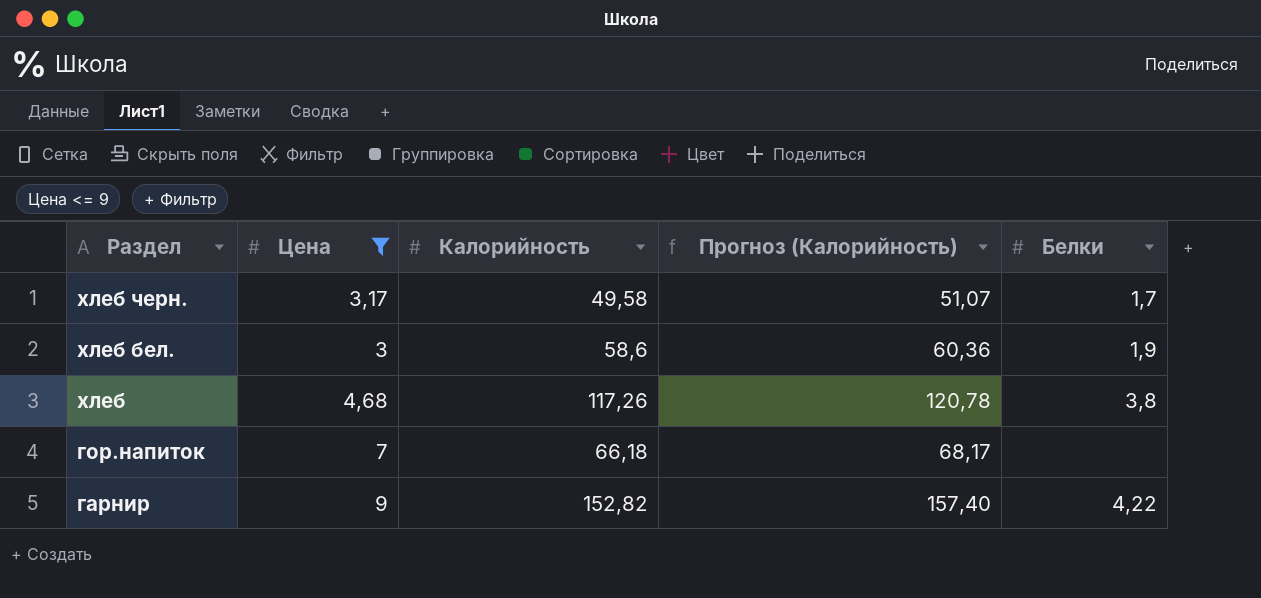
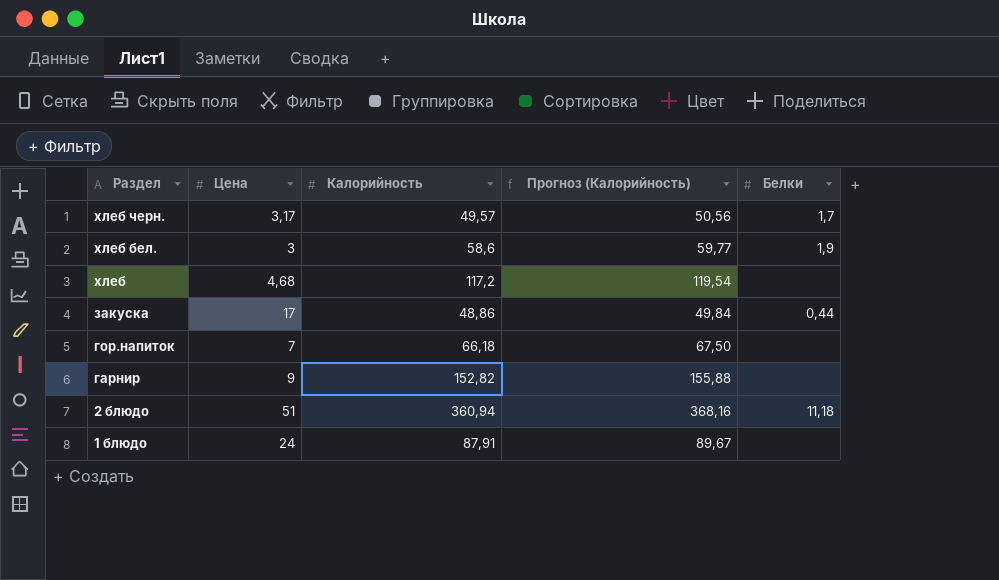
filter: Цена <= 9 -> none
column Прогноз (Калорийность) | formula: [Калорийность] * 1,03 -> [Калорийность] * 1,02
хлеб черн. | Калорийность: 49,58 -> 49,57
хлеб | Калорийность: 117,26 -> 117,2
хлеб | Белки: 3,8 -> none
гарнир | Белки: 4,22 -> none

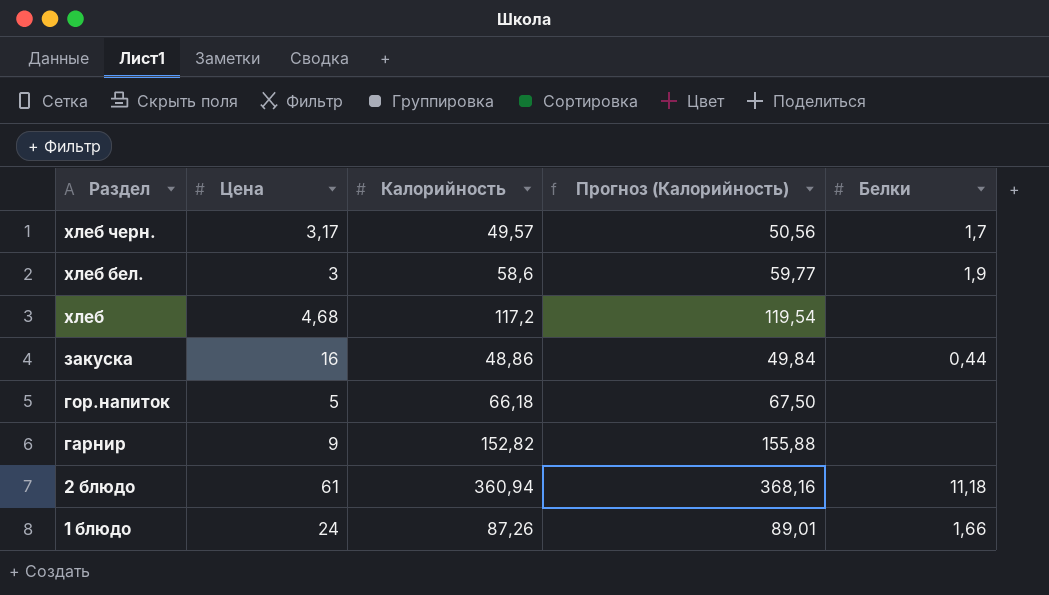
закуска | Цена: 17 -> 16
гор.напиток | Цена: 7 -> 5
2 блюдо | Цена: 51 -> 61
1 блюдо | Калорийность: 87,91 -> 87,26
1 блюдо | Прогноз (Калорийность): 89,67 -> 89,01
1 блюдо | Белки: none -> 1,66

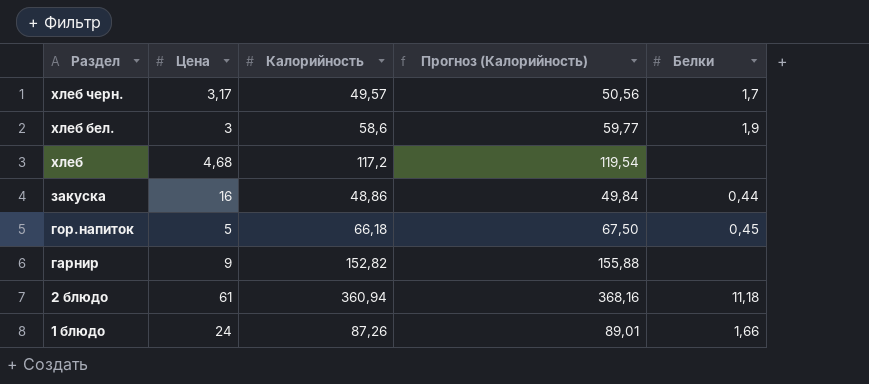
гор.напиток | Белки: none -> 0,45

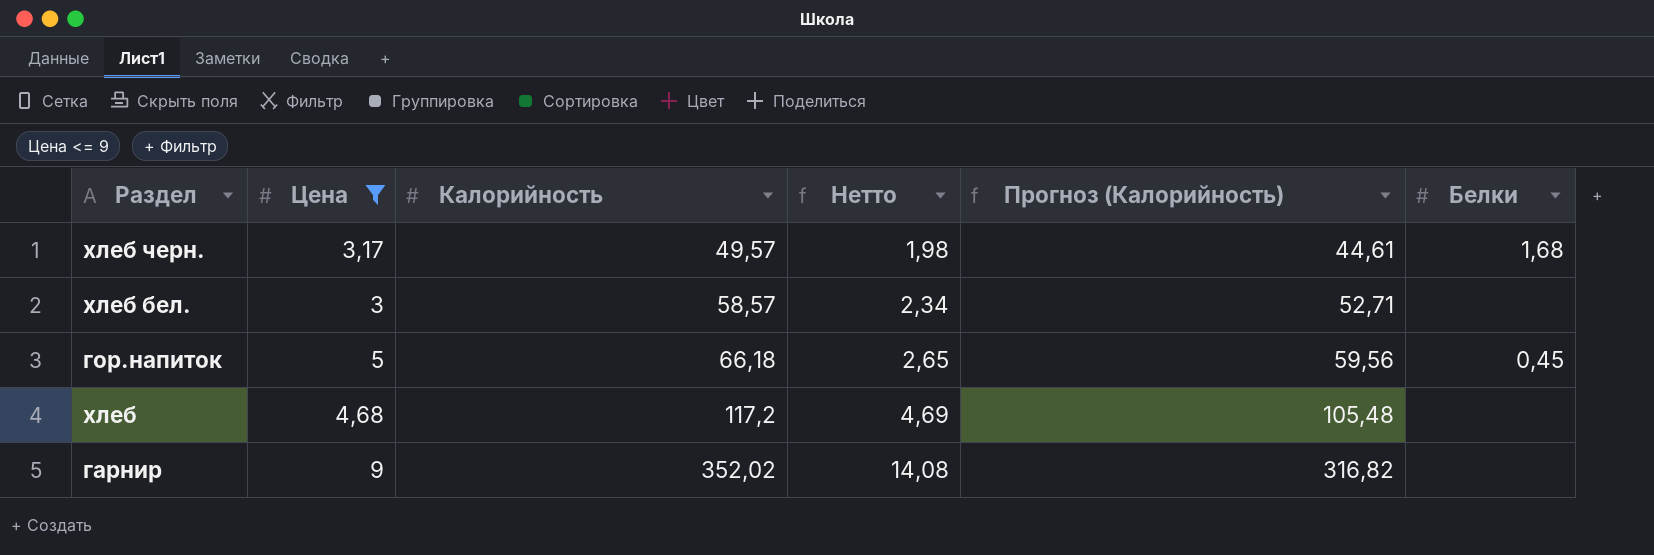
filter: none -> Цена <= 9
row order: Раздел descending -> Калорийность ascending
column Нетто | formula: none -> [Калорийность] * 0,04
column Прогноз (Калорийность) | formula: [Калорийность] * 1,02 -> [Калорийность] * 0,9
хлеб черн. | Белки: 1,7 -> 1,68
хлеб бел. | Калорийность: 58,6 -> 58,57
хлеб бел. | Белки: 1,9 -> none
гарнир | Калорийность: 152,82 -> 352,02

